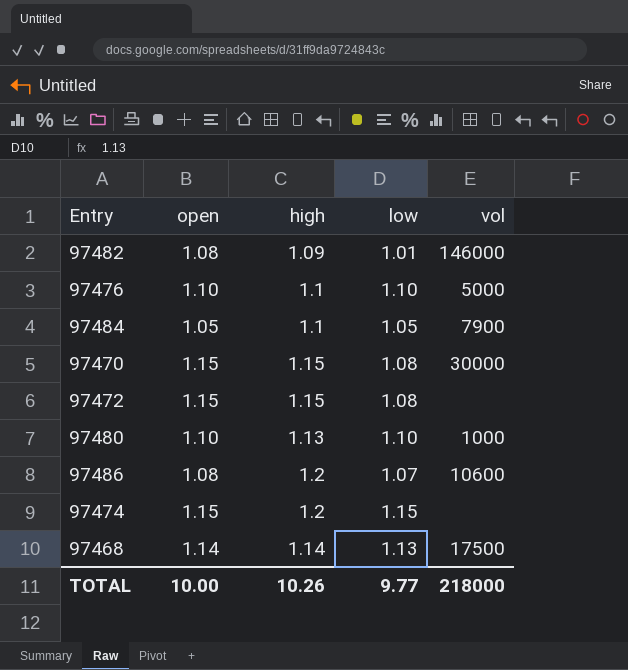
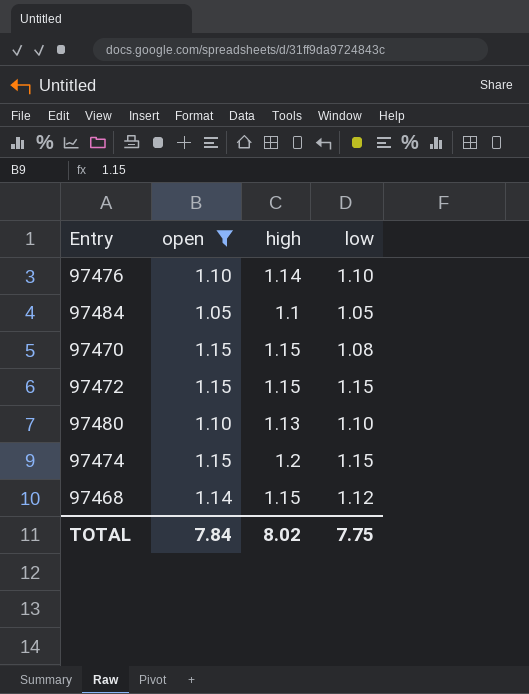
filter: none -> open != 1.08
column vol | position: 5 -> none
97476 | high: 1.1 -> 1.14
97472 | low: 1.08 -> 1.15
97468 | high: 1.14 -> 1.15
97468 | low: 1.13 -> 1.12
TOTAL | open: 10.00 -> 7.84
TOTAL | high: 10.26 -> 8.02
TOTAL | low: 9.77 -> 7.75

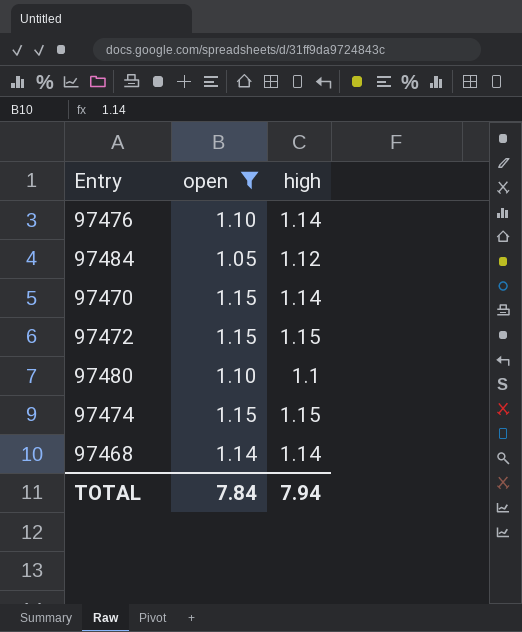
column low | position: 4 -> none
97484 | high: 1.1 -> 1.12
97470 | high: 1.15 -> 1.14
97480 | high: 1.13 -> 1.1
97474 | high: 1.2 -> 1.15
97468 | high: 1.15 -> 1.14
TOTAL | high: 8.02 -> 7.94

